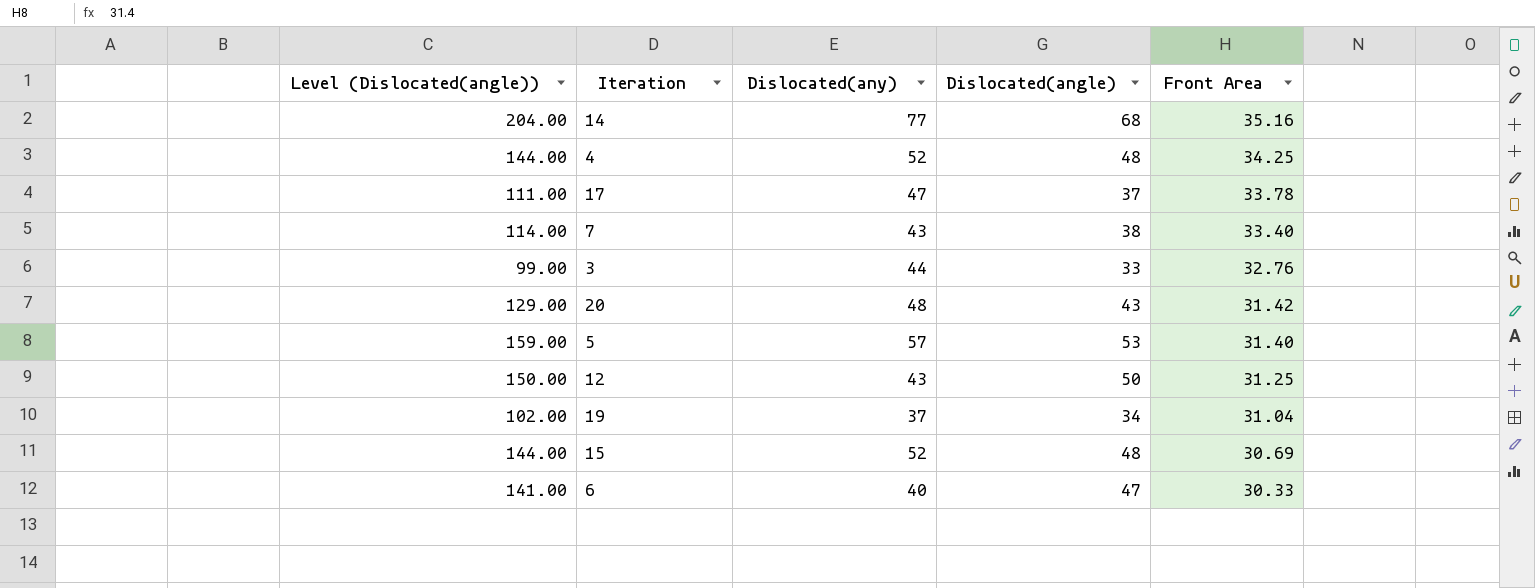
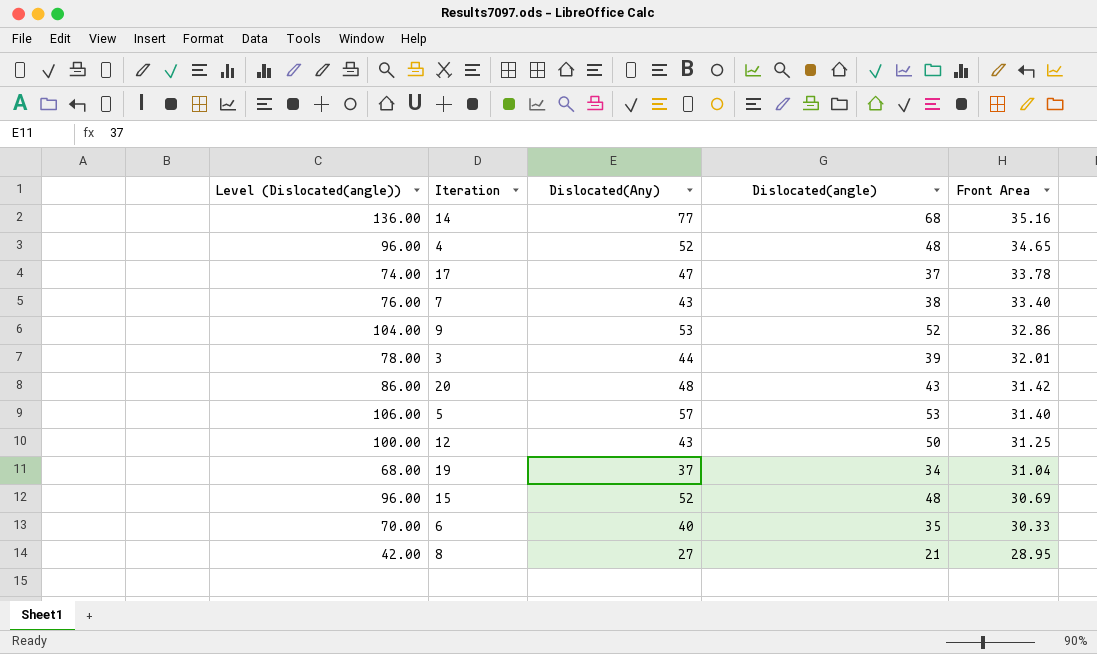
column Level (Dislocated(angle)) | formula: [Dislocated(angle)] * 3 -> [Dislocated(angle)] * 2
column name: Dislocated(any) -> Dislocated(Any)
4 | Front Area: 34.25 -> 34.65
row 9: none -> 104.00 | 53 | 52 | 32.86
3 | Dislocated(angle): 33 -> 39
3 | Front Area: 32.76 -> 32.01
6 | Dislocated(angle): 47 -> 35
row 8: none -> 42.00 | 27 | 21 | 28.95

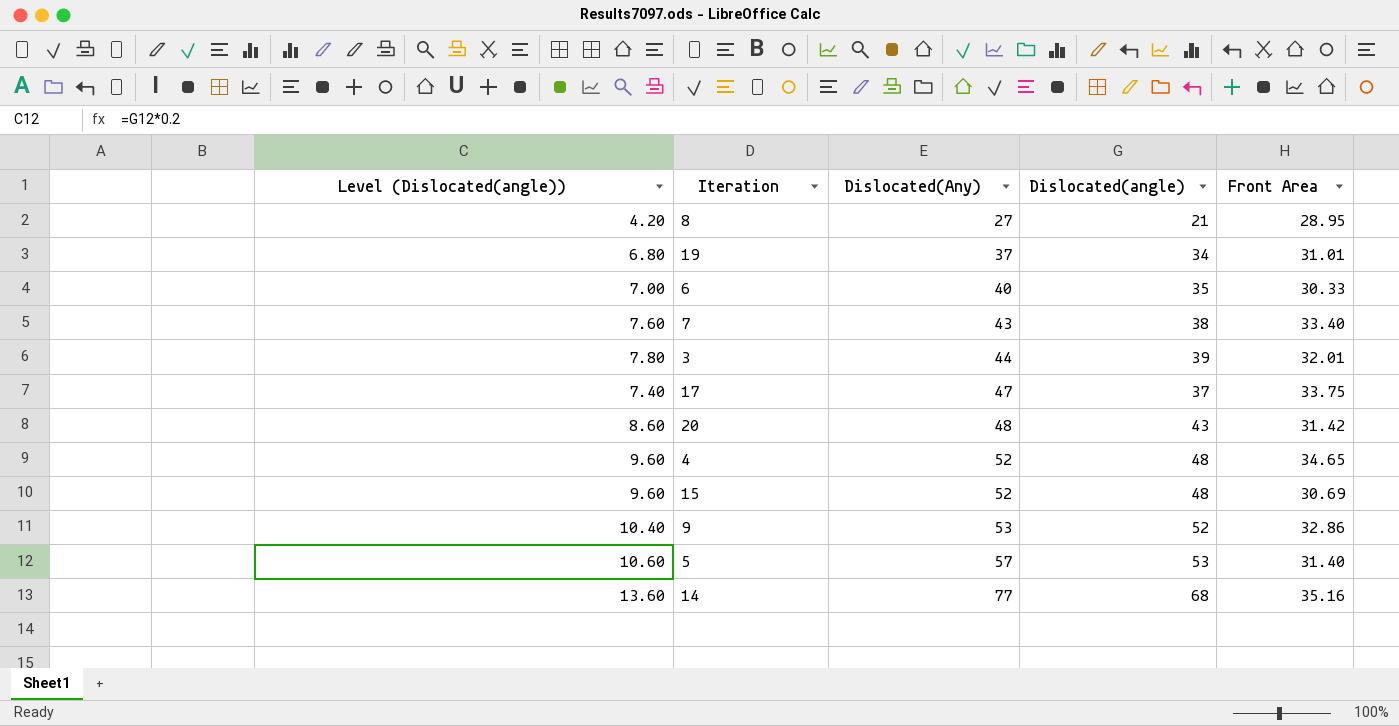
row order: Front Area descending -> Dislocated(Any) ascending
column Level (Dislocated(angle)) | formula: [Dislocated(angle)] * 2 -> [Dislocated(angle)] * 0.2
row 12: 100.00 | 43 | 50 | 31.25 -> none
19 | Front Area: 31.04 -> 31.01
17 | Front Area: 33.78 -> 33.75

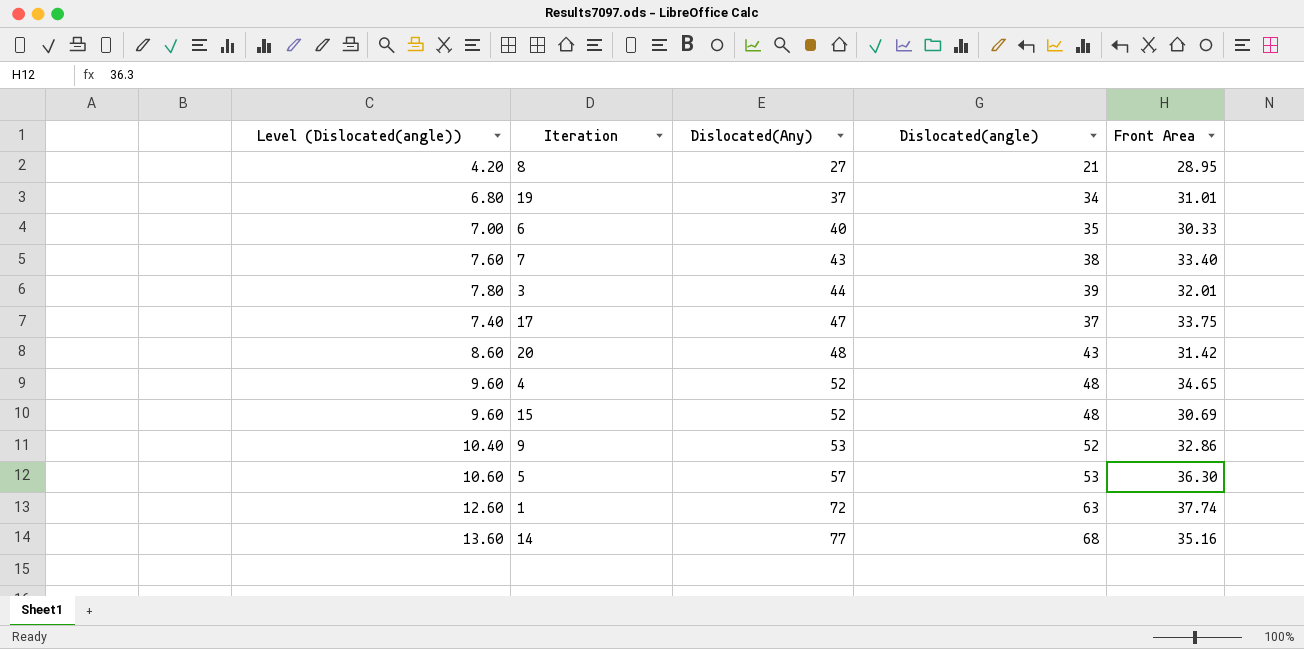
5 | Front Area: 31.40 -> 36.30
row 1: none -> 12.60 | 72 | 63 | 37.74

